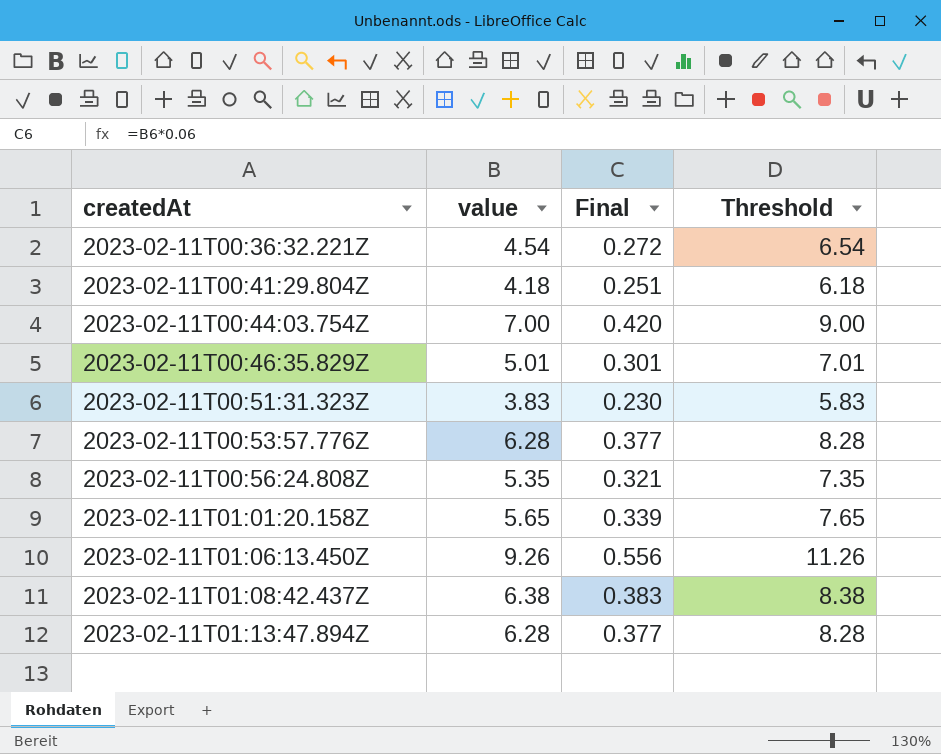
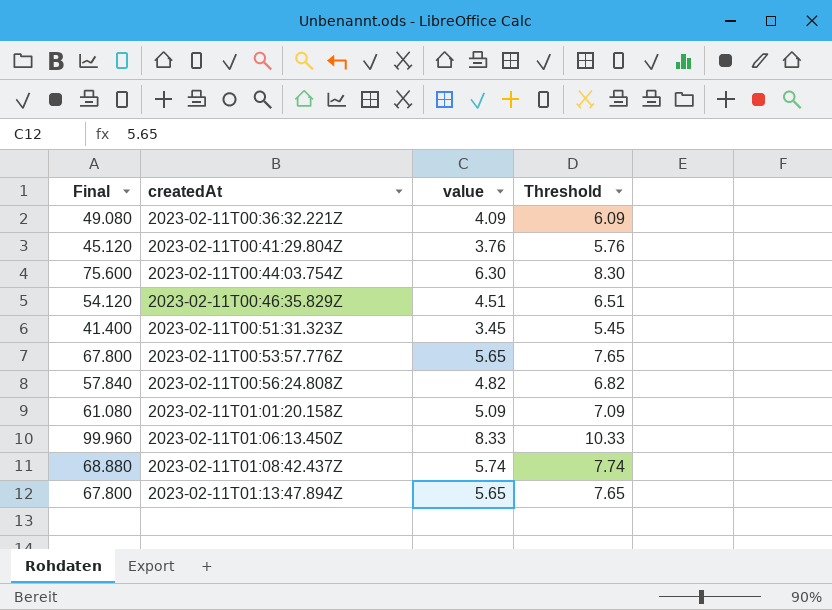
column Final | formula: [value] * 0.06 -> [value] * 12
column Final | position: 3 -> 1
2023-02-11T00:36:32.221Z | value: 4.54 -> 4.09
2023-02-11T00:36:32.221Z | Threshold: 6.54 -> 6.09
2023-02-11T00:41:29.804Z | value: 4.18 -> 3.76
2023-02-11T00:41:29.804Z | Threshold: 6.18 -> 5.76
2023-02-11T00:44:03.754Z | value: 7.00 -> 6.30
2023-02-11T00:44:03.754Z | Threshold: 9.00 -> 8.30
2023-02-11T00:46:35.829Z | value: 5.01 -> 4.51
2023-02-11T00:46:35.829Z | Threshold: 7.01 -> 6.51
2023-02-11T00:51:31.323Z | value: 3.83 -> 3.45
2023-02-11T00:51:31.323Z | Threshold: 5.83 -> 5.45
2023-02-11T00:53:57.776Z | value: 6.28 -> 5.65
2023-02-11T00:53:57.776Z | Threshold: 8.28 -> 7.65
2023-02-11T00:56:24.808Z | value: 5.35 -> 4.82
2023-02-11T00:56:24.808Z | Threshold: 7.35 -> 6.82
2023-02-11T01:01:20.158Z | value: 5.65 -> 5.09
2023-02-11T01:01:20.158Z | Threshold: 7.65 -> 7.09
2023-02-11T01:06:13.450Z | value: 9.26 -> 8.33
2023-02-11T01:06:13.450Z | Threshold: 11.26 -> 10.33
2023-02-11T01:08:42.437Z | value: 6.38 -> 5.74
2023-02-11T01:08:42.437Z | Threshold: 8.38 -> 7.74
2023-02-11T01:13:47.894Z | value: 6.28 -> 5.65
2023-02-11T01:13:47.894Z | Threshold: 8.28 -> 7.65

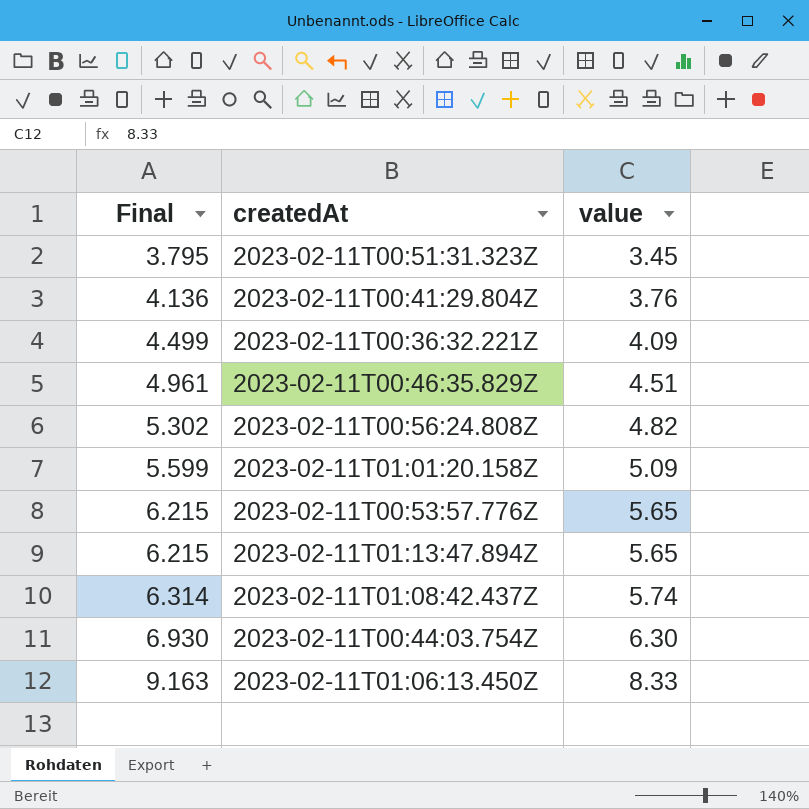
row order: createdAt ascending -> Final ascending
column Threshold | formula: [value] + 2 -> none
column Final | formula: [value] * 12 -> [value] * 1.1

